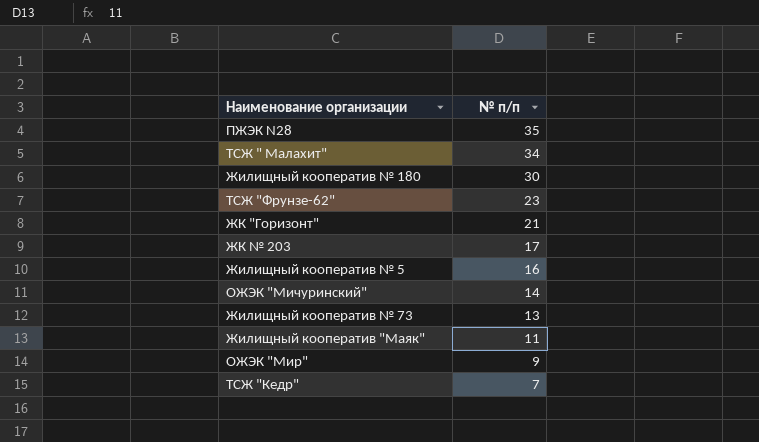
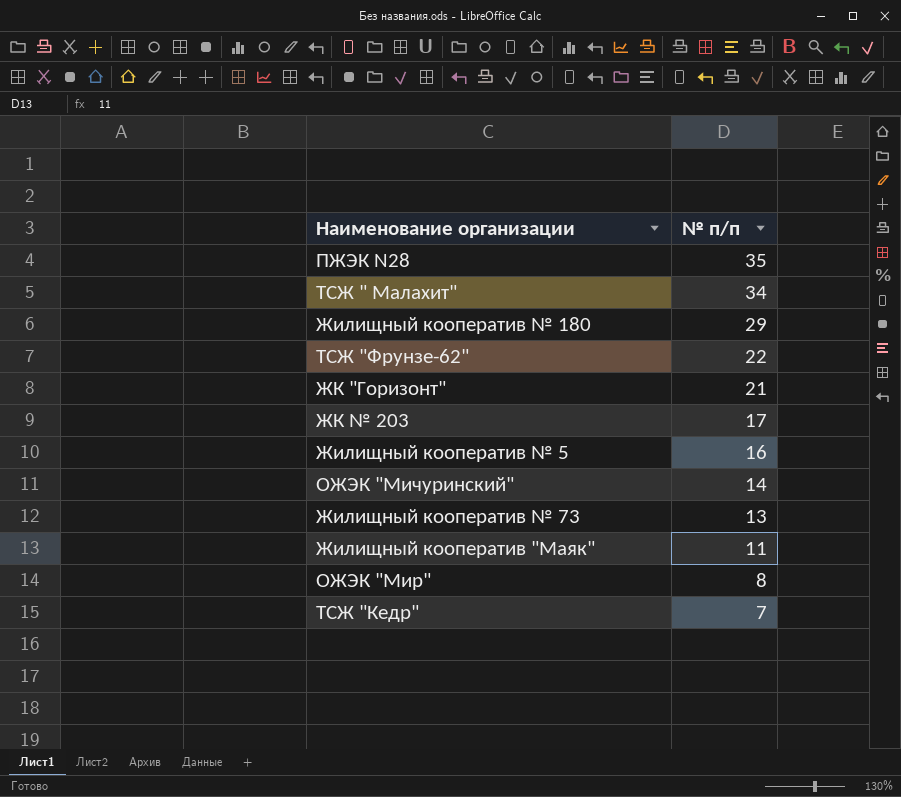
Жилищный кооператив № 180 | № п/п: 30 -> 29
ТСЖ "Фрунзе-62" | № п/п: 23 -> 22
ОЖЭК "Мир" | № п/п: 9 -> 8

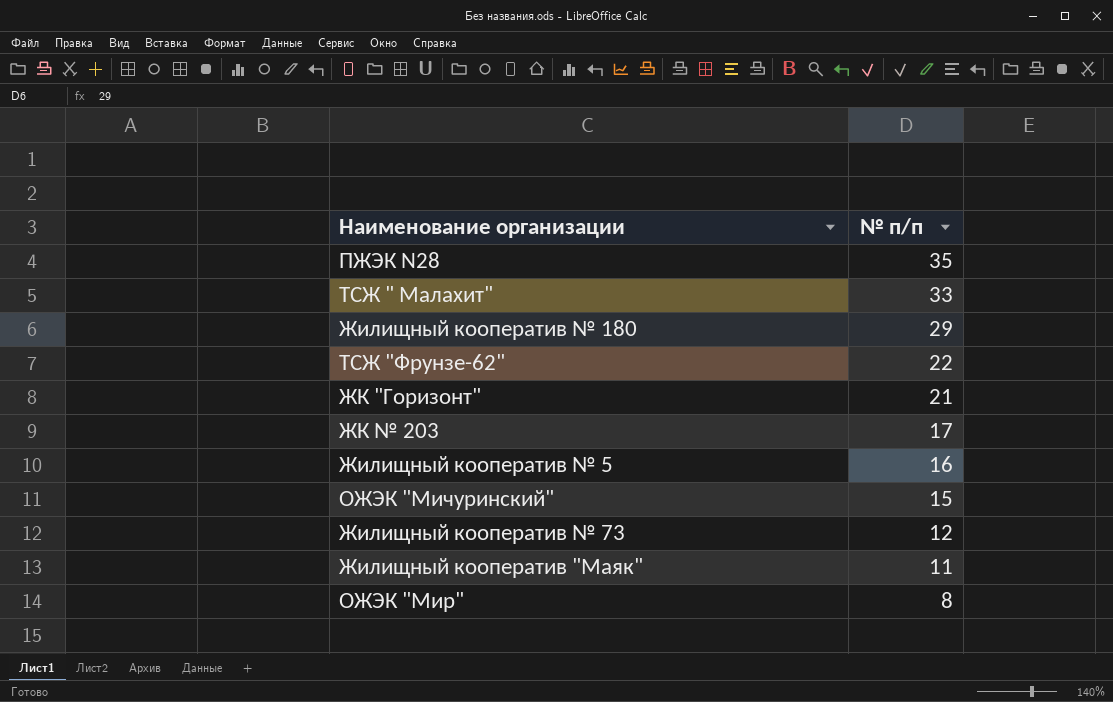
row ТСЖ "Кедр": 7 -> none
ТСЖ " Малахит" | № п/п: 34 -> 33
ОЖЭК "Мичуринский" | № п/п: 14 -> 15
Жилищный кооператив № 73 | № п/п: 13 -> 12

